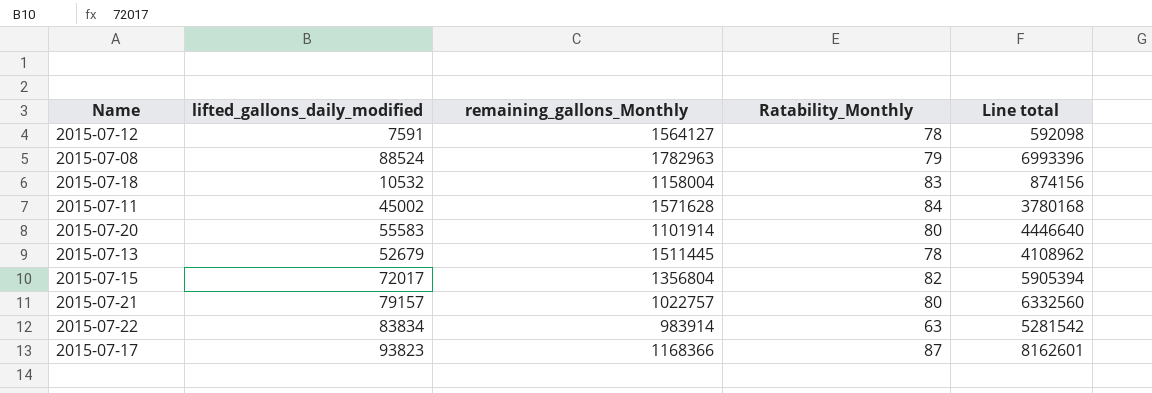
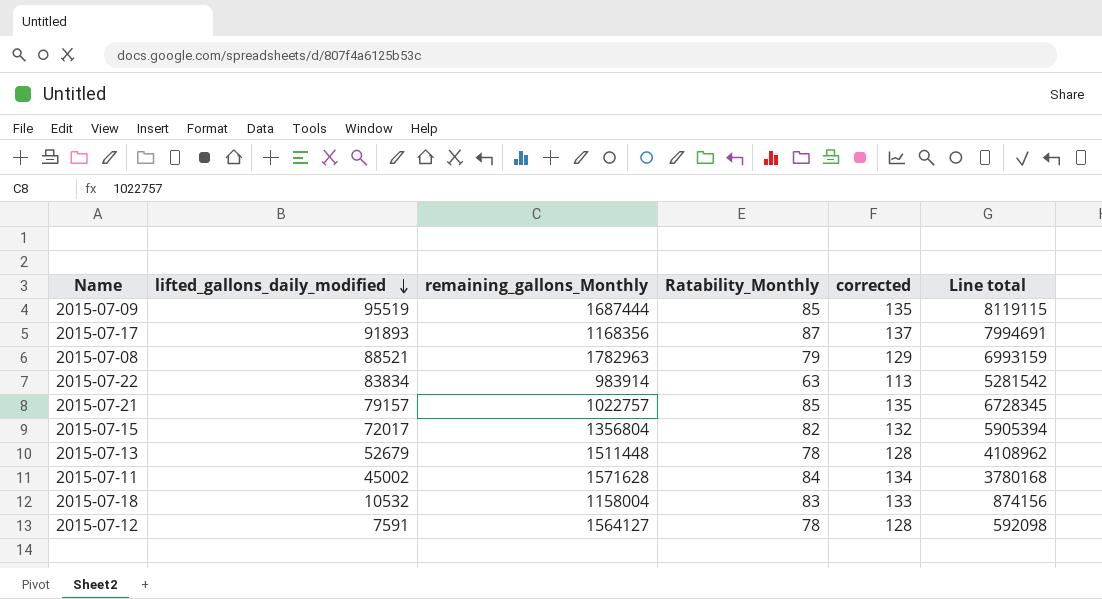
row order: none -> lifted_gallons_daily_modified descending
column corrected | formula: none -> [Ratability_Monthly] + 50
row 2015-07-20: 55583 | 1101914 | 80 | 4446640 -> none
row 2015-07-09: none -> 95519 | 1687444 | 85 | 135 | 8119115
2015-07-17 | lifted_gallons_daily_modified: 93823 -> 91893
2015-07-17 | remaining_gallons_Monthly: 1168366 -> 1168356
2015-07-17 | Line total: 8162601 -> 7994691
2015-07-08 | lifted_gallons_daily_modified: 88524 -> 88521
2015-07-08 | Line total: 6993396 -> 6993159
2015-07-21 | Ratability_Monthly: 80 -> 85
2015-07-21 | Line total: 6332560 -> 6728345
2015-07-13 | remaining_gallons_Monthly: 1511445 -> 1511448

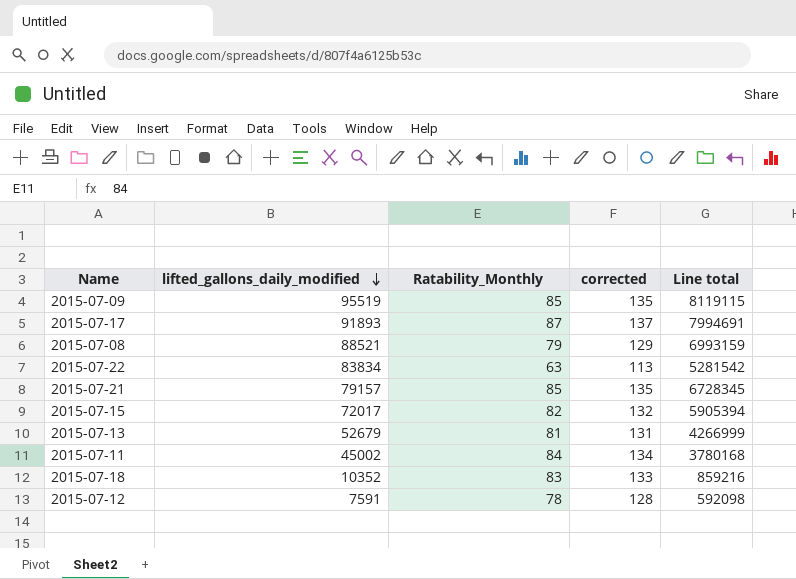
column remaining_gallons_Monthly | position: 3 -> none
2015-07-13 | Ratability_Monthly: 78 -> 81
2015-07-13 | corrected: 128 -> 131
2015-07-13 | Line total: 4108962 -> 4266999
2015-07-18 | lifted_gallons_daily_modified: 10532 -> 10352
2015-07-18 | Line total: 874156 -> 859216

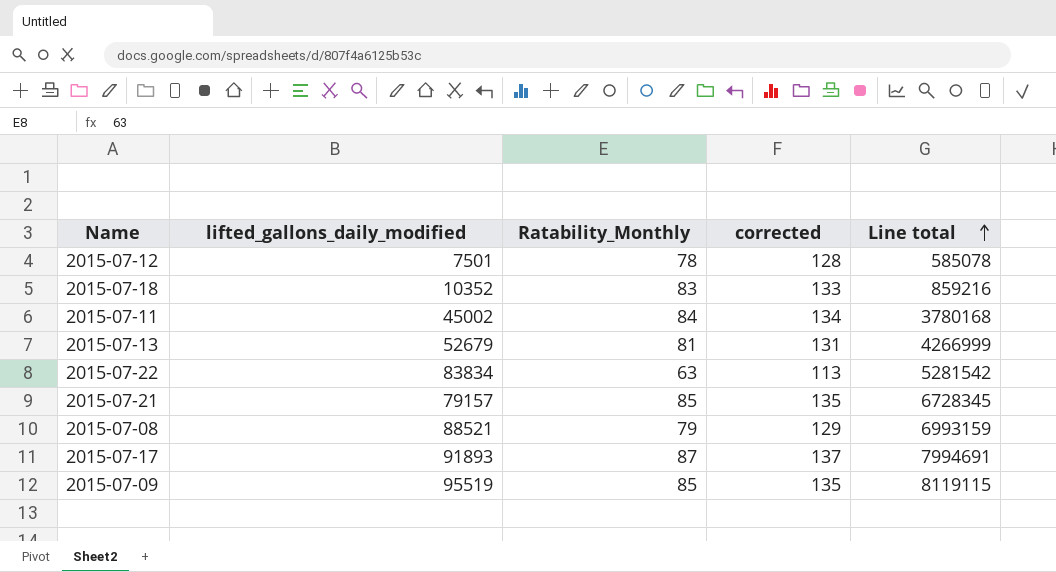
row order: lifted_gallons_daily_modified descending -> Line total ascending
row 2015-07-15: 72017 | 82 | 132 | 5905394 -> none
2015-07-12 | lifted_gallons_daily_modified: 7591 -> 7501
2015-07-12 | Line total: 592098 -> 585078

